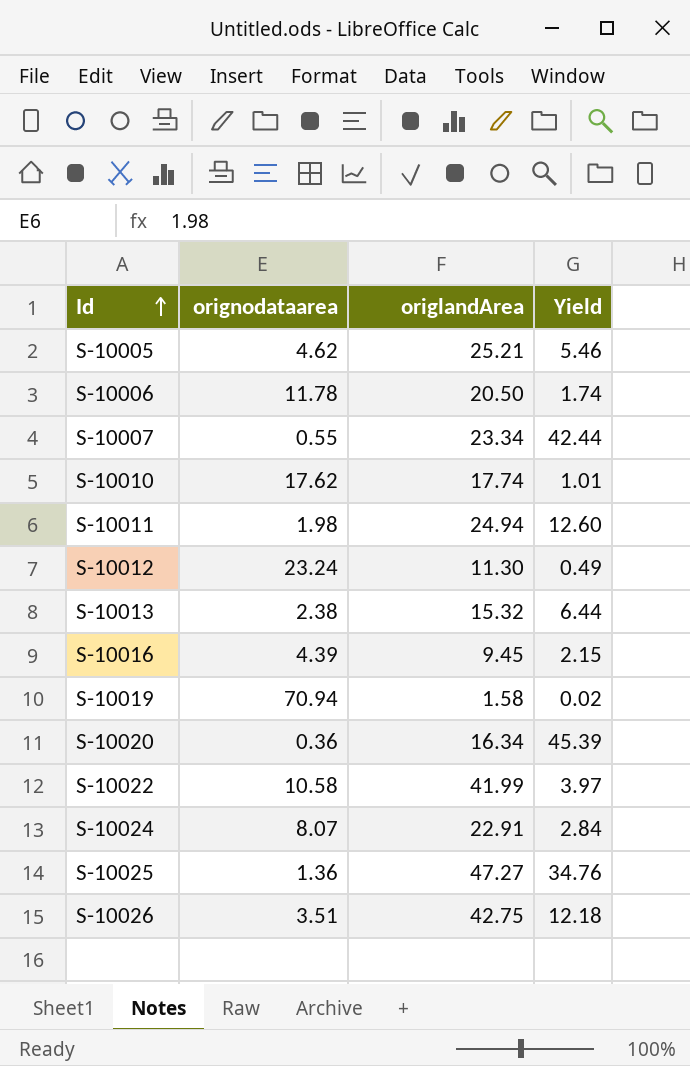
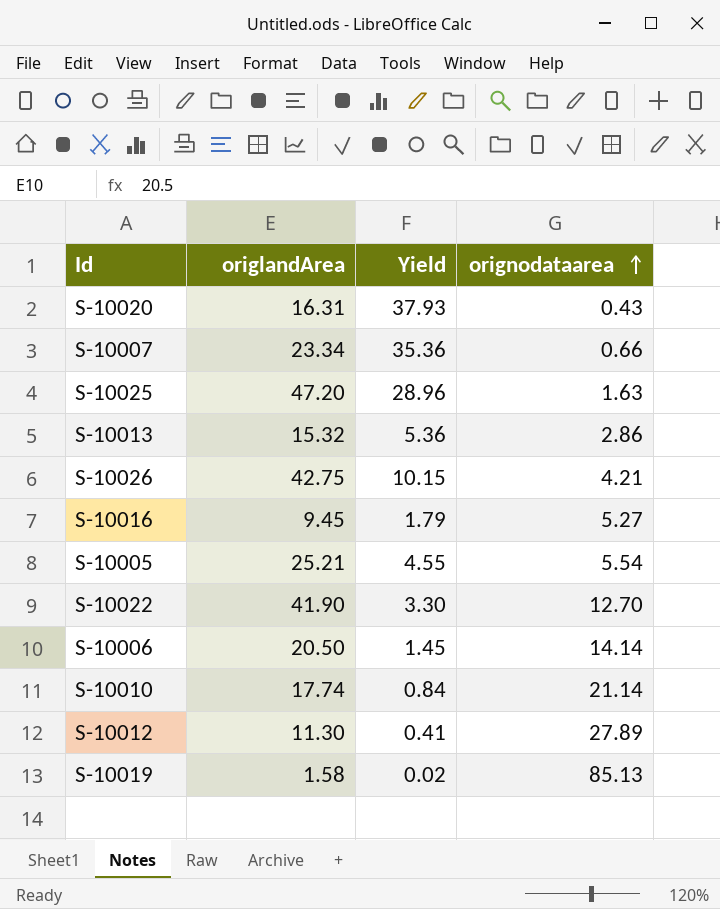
row order: Id ascending -> orignodataarea ascending
column orignodataarea | position: 2 -> 4
row S-10011: 1.98 | 24.94 | 12.60 -> none
row S-10024: 8.07 | 22.91 | 2.84 -> none
S-10020 | origlandArea: 16.34 -> 16.31
S-10020 | Yield: 45.39 -> 37.93
S-10020 | orignodataarea: 0.36 -> 0.43
S-10007 | Yield: 42.44 -> 35.36
S-10007 | orignodataarea: 0.55 -> 0.66
S-10025 | origlandArea: 47.27 -> 47.20
S-10025 | Yield: 34.76 -> 28.96
S-10025 | orignodataarea: 1.36 -> 1.63
S-10013 | Yield: 6.44 -> 5.36
S-10013 | orignodataarea: 2.38 -> 2.86
S-10026 | Yield: 12.18 -> 10.15
S-10026 | orignodataarea: 3.51 -> 4.21
S-10016 | Yield: 2.15 -> 1.79
S-10016 | orignodataarea: 4.39 -> 5.27
S-10005 | Yield: 5.46 -> 4.55
S-10005 | orignodataarea: 4.62 -> 5.54
S-10022 | origlandArea: 41.99 -> 41.90
S-10022 | Yield: 3.97 -> 3.30
S-10022 | orignodataarea: 10.58 -> 12.70
S-10006 | Yield: 1.74 -> 1.45
S-10006 | orignodataarea: 11.78 -> 14.14
S-10010 | Yield: 1.01 -> 0.84
S-10010 | orignodataarea: 17.62 -> 21.14
S-10012 | Yield: 0.49 -> 0.41
S-10012 | orignodataarea: 23.24 -> 27.89
S-10019 | orignodataarea: 70.94 -> 85.13

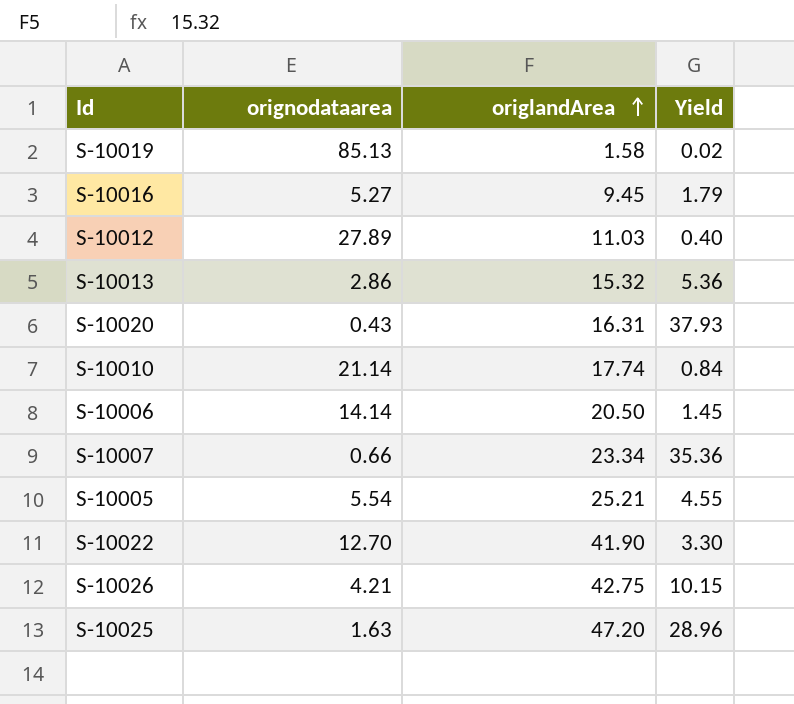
row order: orignodataarea ascending -> origlandArea ascending
column orignodataarea | position: 4 -> 2
S-10012 | origlandArea: 11.30 -> 11.03
S-10012 | Yield: 0.41 -> 0.40

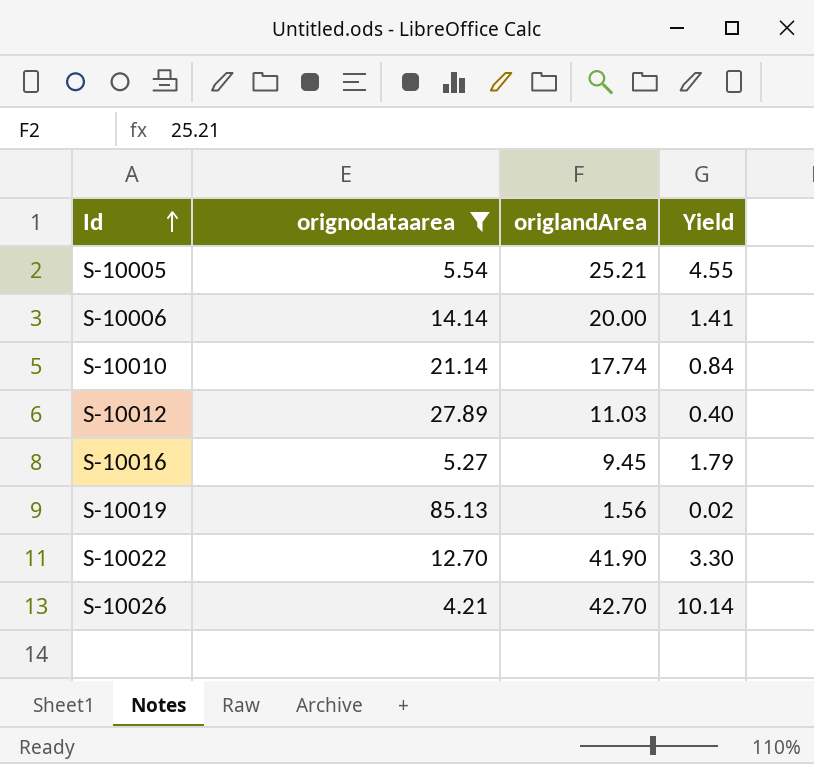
filter: none -> orignodataarea >= 4.21
row order: origlandArea ascending -> Id ascending
S-10006 | origlandArea: 20.50 -> 20.00
S-10006 | Yield: 1.45 -> 1.41
S-10019 | origlandArea: 1.58 -> 1.56
S-10026 | origlandArea: 42.75 -> 42.70
S-10026 | Yield: 10.15 -> 10.14

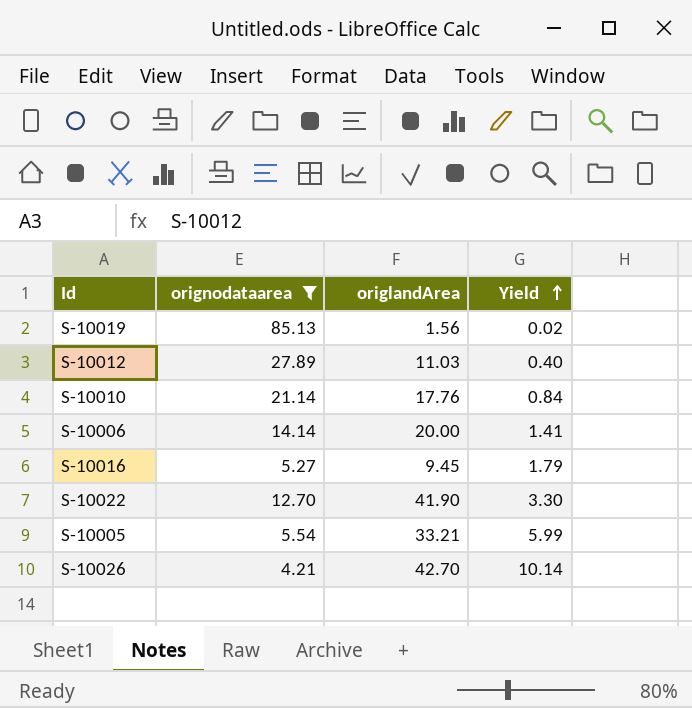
row order: Id ascending -> Yield ascending
S-10010 | origlandArea: 17.74 -> 17.76
S-10005 | origlandArea: 25.21 -> 33.21
S-10005 | Yield: 4.55 -> 5.99

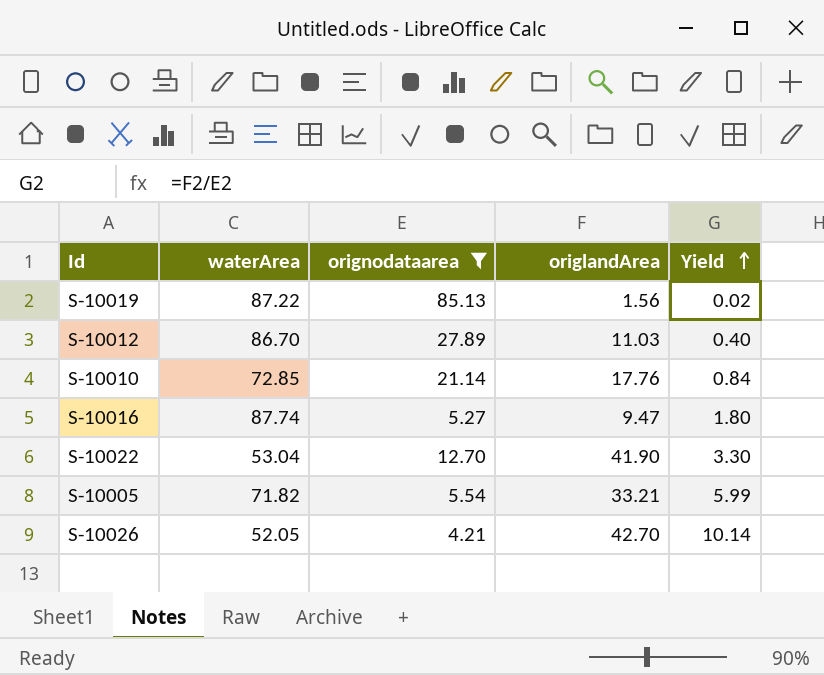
column waterArea | position: none -> 2
row S-10006: 14.14 | 20.00 | 1.41 -> none
S-10016 | origlandArea: 9.45 -> 9.47
S-10016 | Yield: 1.79 -> 1.80

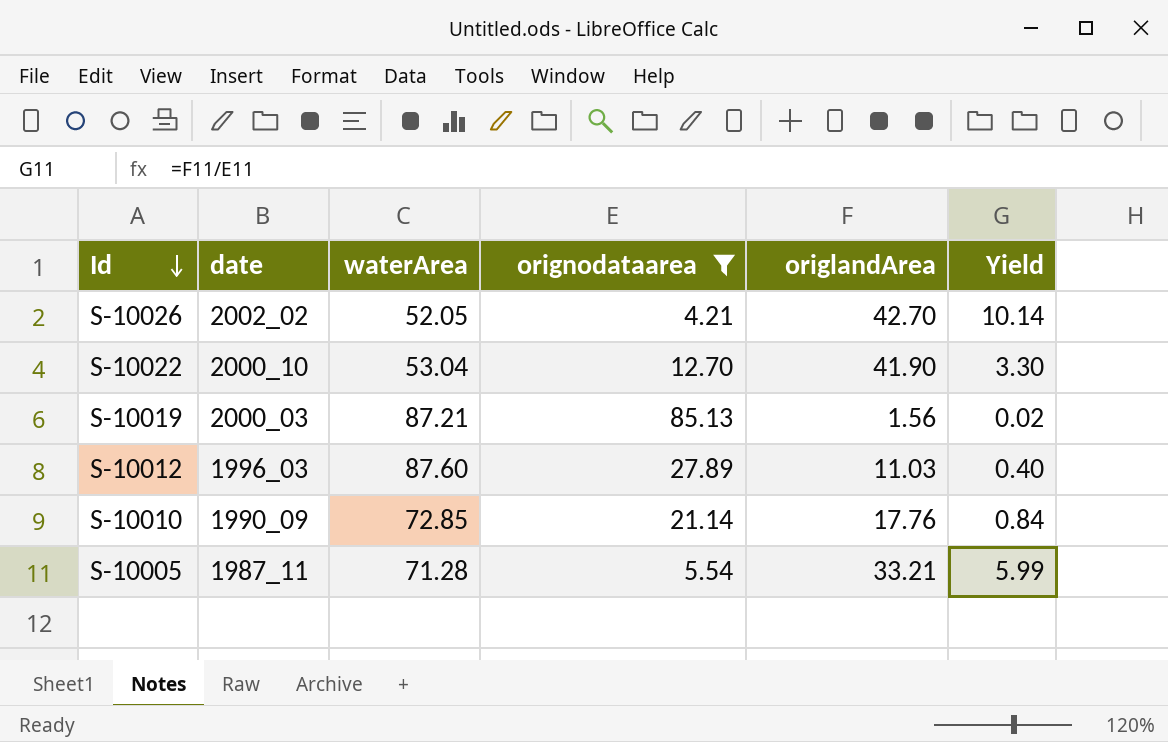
row order: Yield ascending -> Id descending
column date | position: none -> 2
row S-10016: 87.74 | 5.27 | 9.47 | 1.80 -> none
S-10019 | waterArea: 87.22 -> 87.21
S-10012 | waterArea: 86.70 -> 87.60
S-10005 | waterArea: 71.82 -> 71.28

